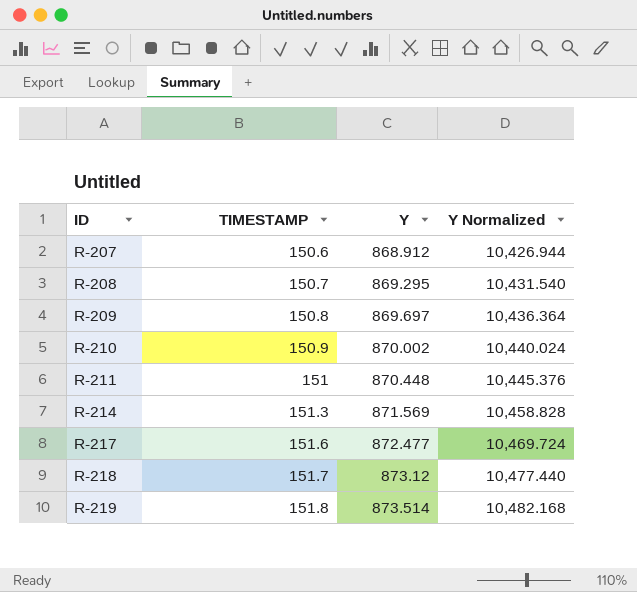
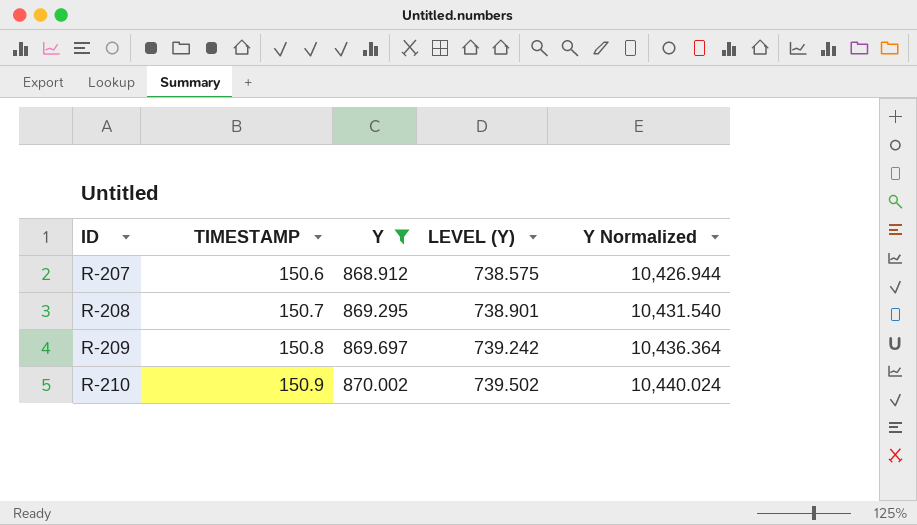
filter: none -> Y <= 870.002
column LEVEL (Y) | formula: none -> [Y] * 0.85

